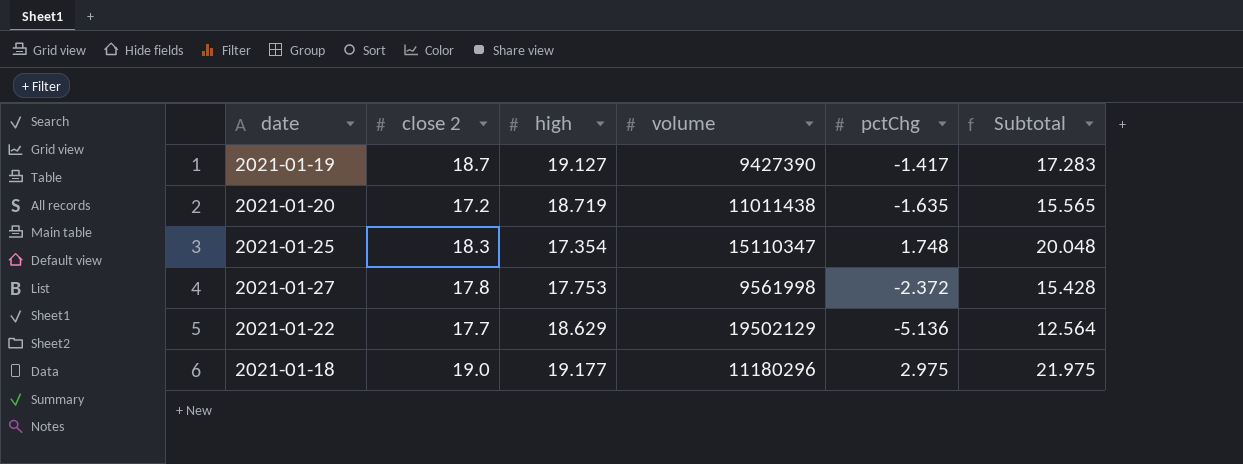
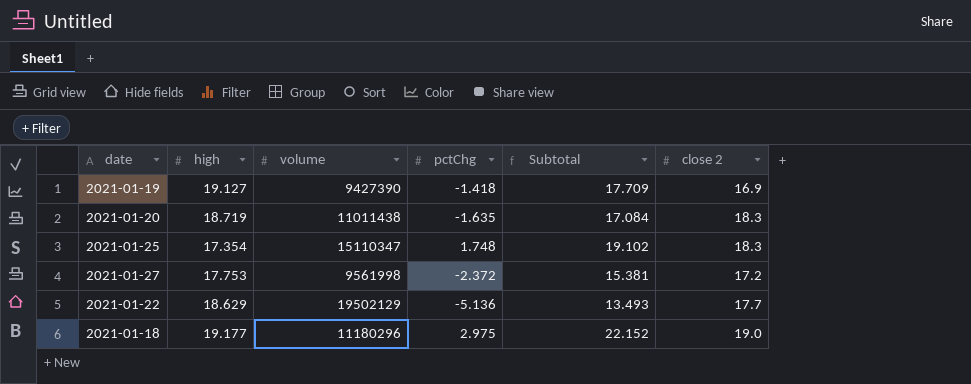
column Subtotal | formula: [close 2] + [pctChg] -> [high] + [pctChg]
column close 2 | position: 2 -> 6
2021-01-19 | pctChg: -1.417 -> -1.418
2021-01-19 | close 2: 18.7 -> 16.9
2021-01-20 | close 2: 17.2 -> 18.3
2021-01-27 | close 2: 17.8 -> 17.2

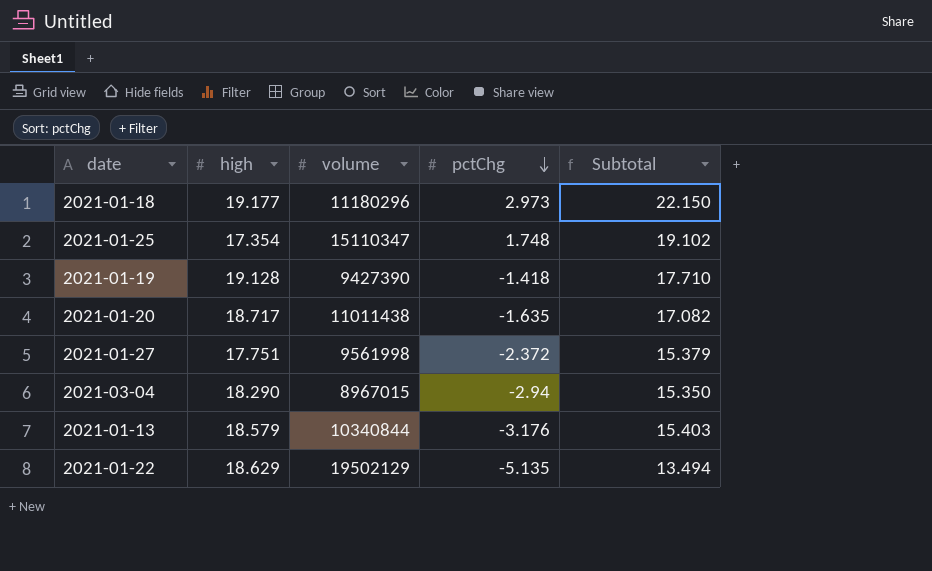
row order: none -> pctChg descending
column close 2 | position: 6 -> none
2021-01-18 | pctChg: 2.975 -> 2.973
2021-01-18 | Subtotal: 22.152 -> 22.150
2021-01-19 | high: 19.127 -> 19.128
2021-01-19 | Subtotal: 17.709 -> 17.710
2021-01-20 | high: 18.719 -> 18.717
2021-01-20 | Subtotal: 17.084 -> 17.082
2021-01-27 | high: 17.753 -> 17.751
2021-01-27 | Subtotal: 15.381 -> 15.379
row 2021-03-04: none -> 18.290 | 8967015 | -2.94 | 15.350
row 2021-01-13: none -> 18.579 | 10340844 | -3.176 | 15.403
2021-01-22 | pctChg: -5.136 -> -5.135
2021-01-22 | Subtotal: 13.493 -> 13.494

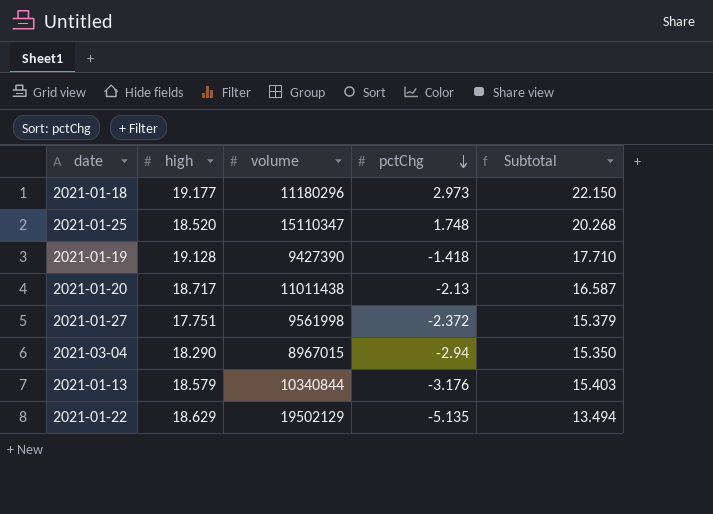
2021-01-25 | high: 17.354 -> 18.520
2021-01-25 | Subtotal: 19.102 -> 20.268
2021-01-20 | pctChg: -1.635 -> -2.13
2021-01-20 | Subtotal: 17.082 -> 16.587

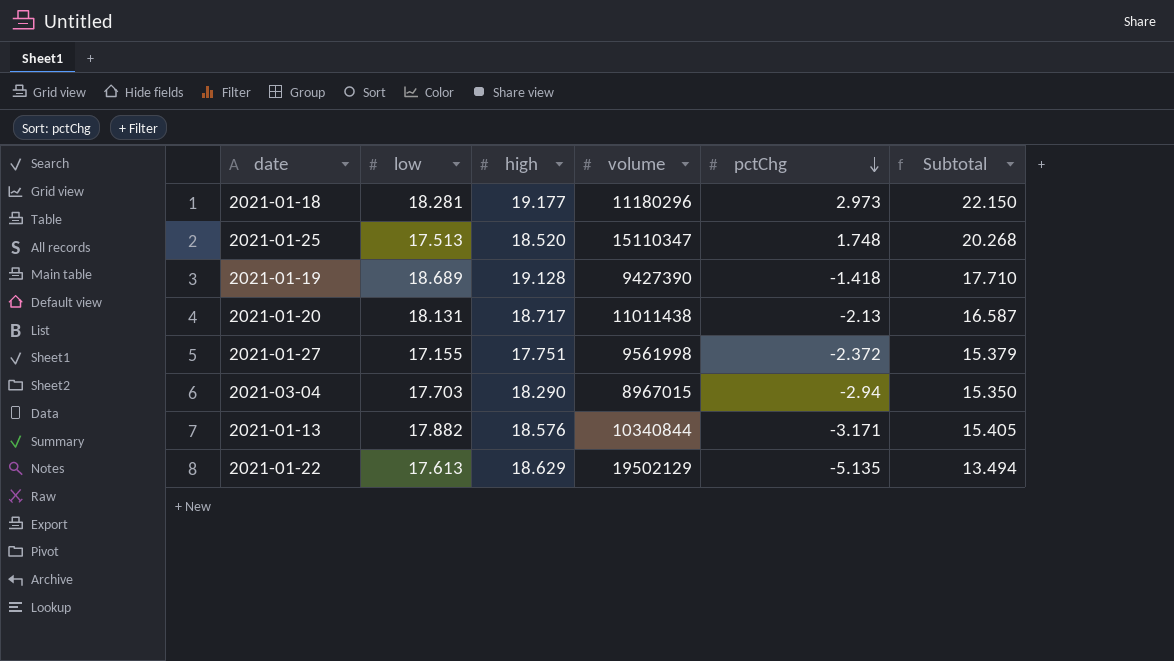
column low | position: none -> 2
2021-01-13 | high: 18.579 -> 18.576
2021-01-13 | pctChg: -3.176 -> -3.171
2021-01-13 | Subtotal: 15.403 -> 15.405

